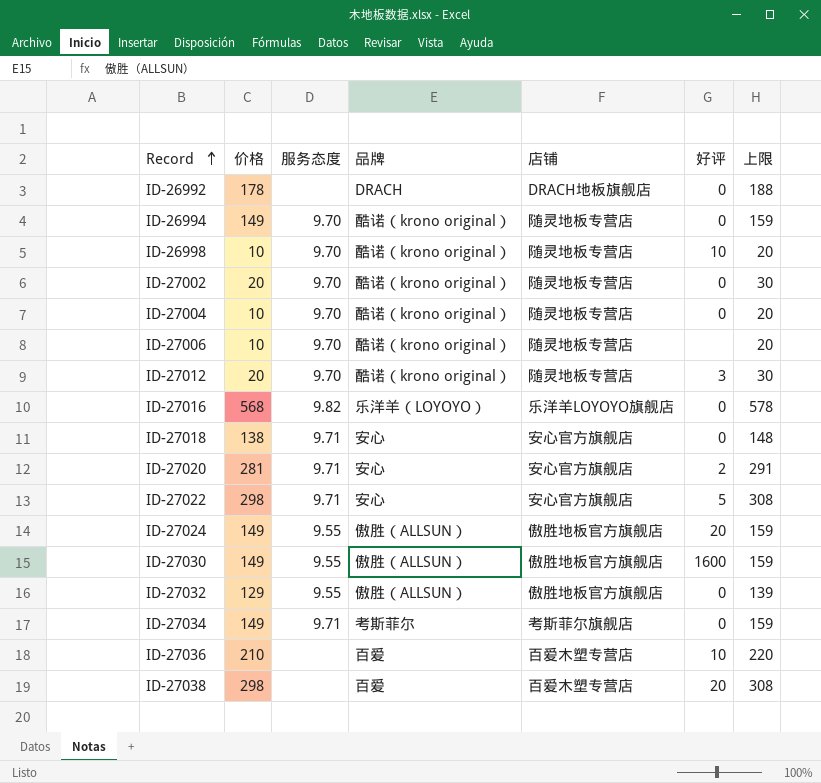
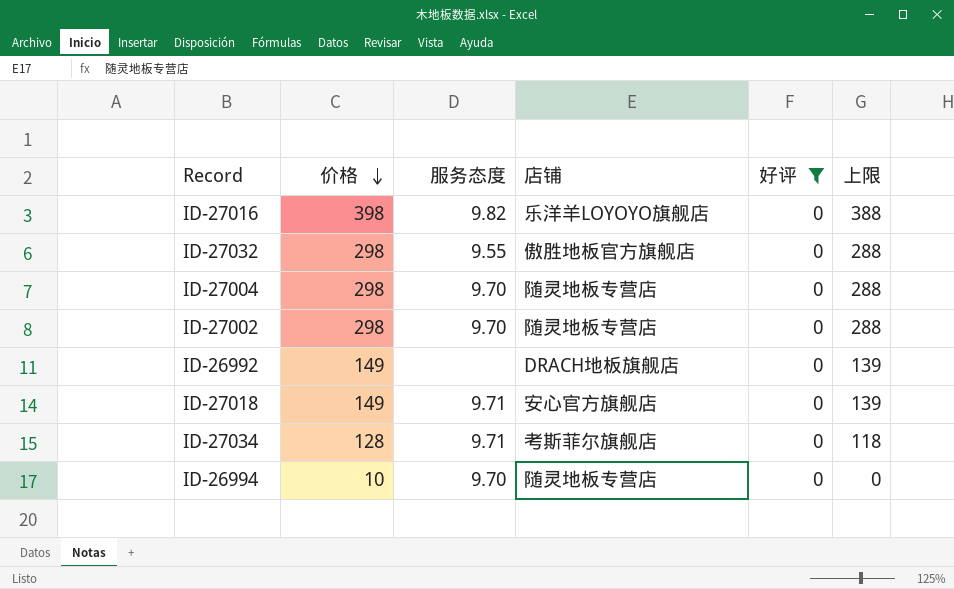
filter: none -> 好评 = 0
row order: Record ascending -> 价格 descending
column 品牌 | position: 4 -> none
column 上限 | formula: [价格] + 10 -> [价格] - 10
ID-27016 | 价格: 568 -> 398
ID-27032 | 价格: 129 -> 298
ID-27004 | 价格: 10 -> 298
ID-27002 | 价格: 20 -> 298
ID-26992 | 价格: 178 -> 149
ID-27018 | 价格: 138 -> 149
ID-27034 | 价格: 149 -> 128
ID-26994 | 价格: 149 -> 10

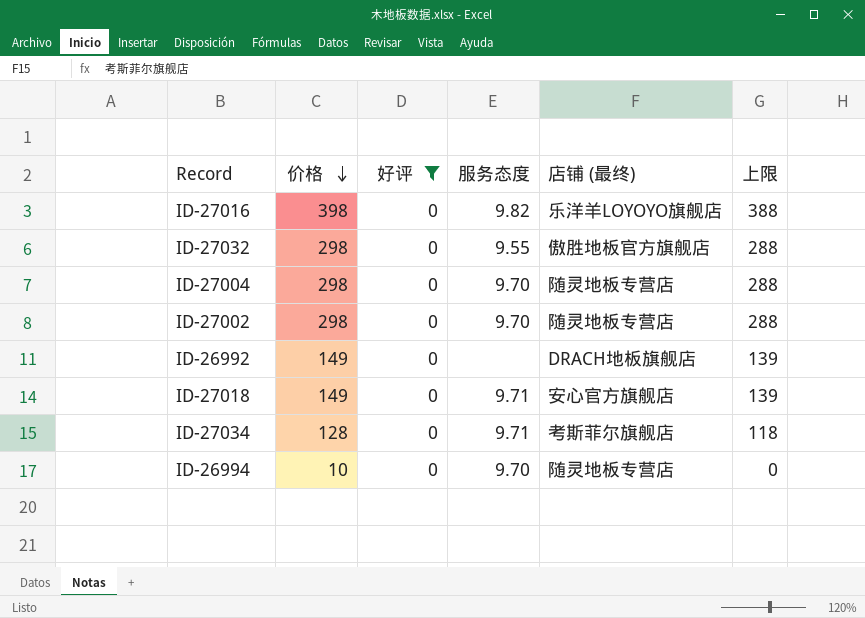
column 好评 | position: 5 -> 3
column name: 店铺 -> 店铺 (最终)

